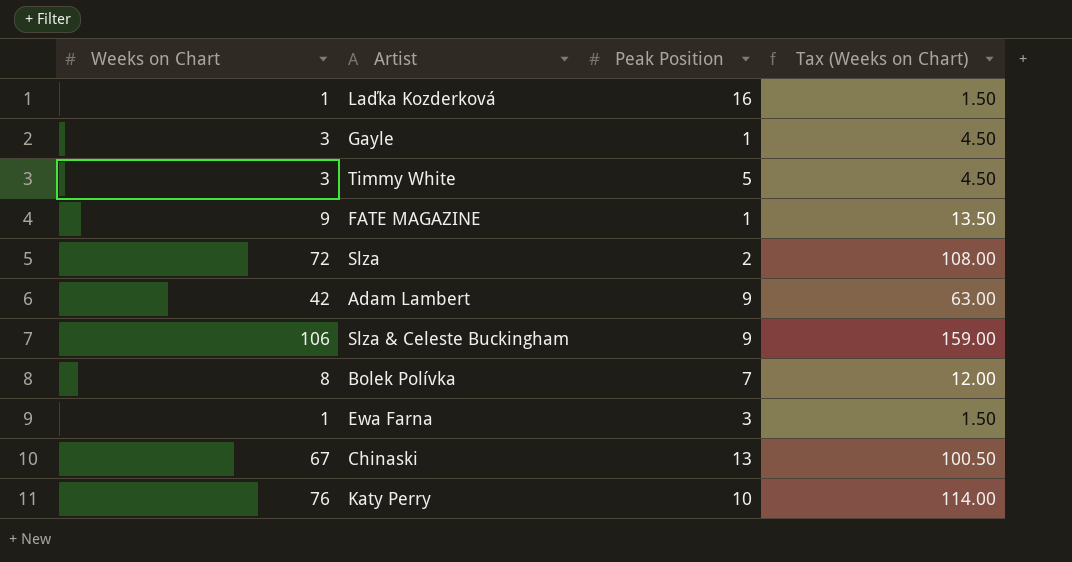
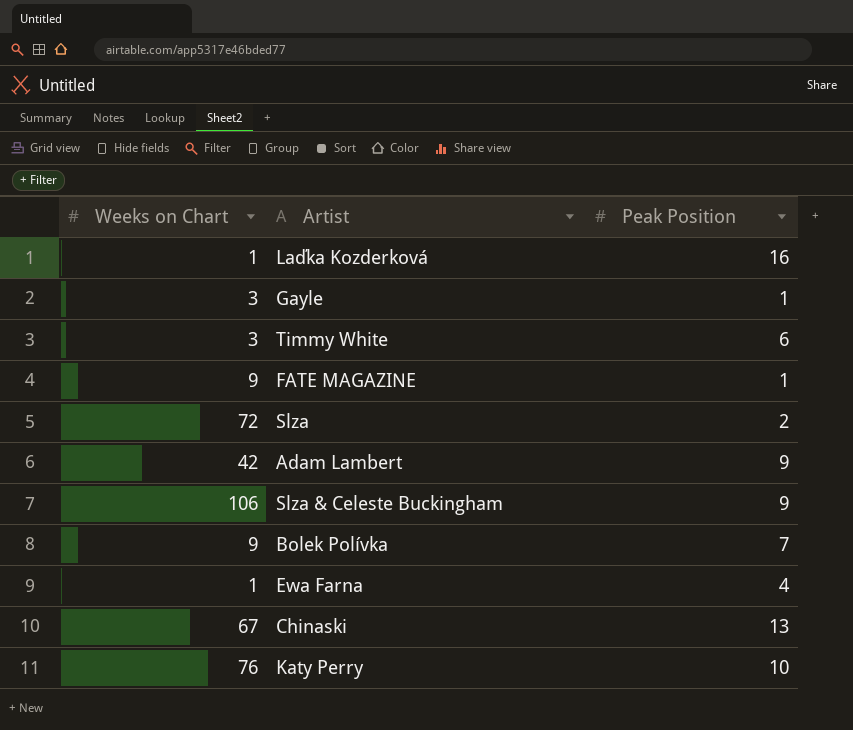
column Tax (Weeks on Chart) | formula: [Weeks on Chart] * 1.5 -> none
Timmy White | Peak Position: 5 -> 6
Bolek Polívka | Weeks on Chart: 8 -> 9
Ewa Farna | Peak Position: 3 -> 4

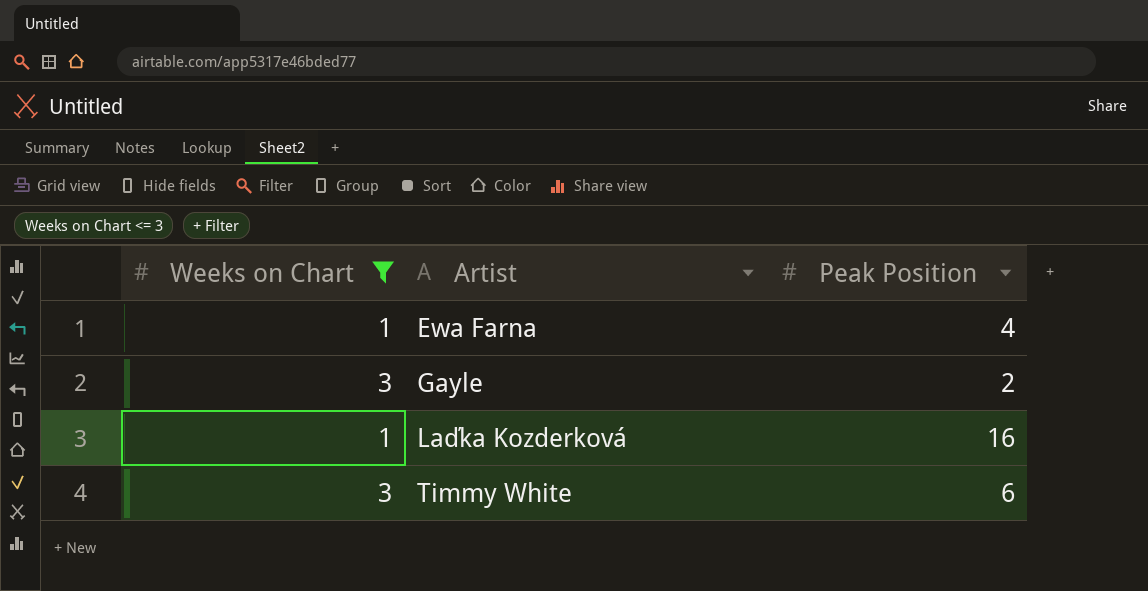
filter: none -> Weeks on Chart <= 3
row order: none -> Artist ascending
Gayle | Peak Position: 1 -> 2

